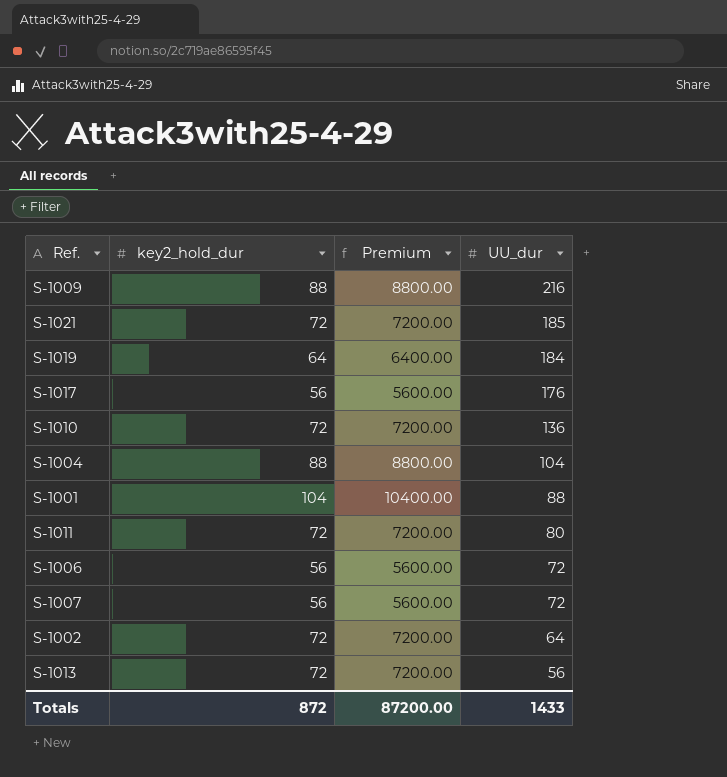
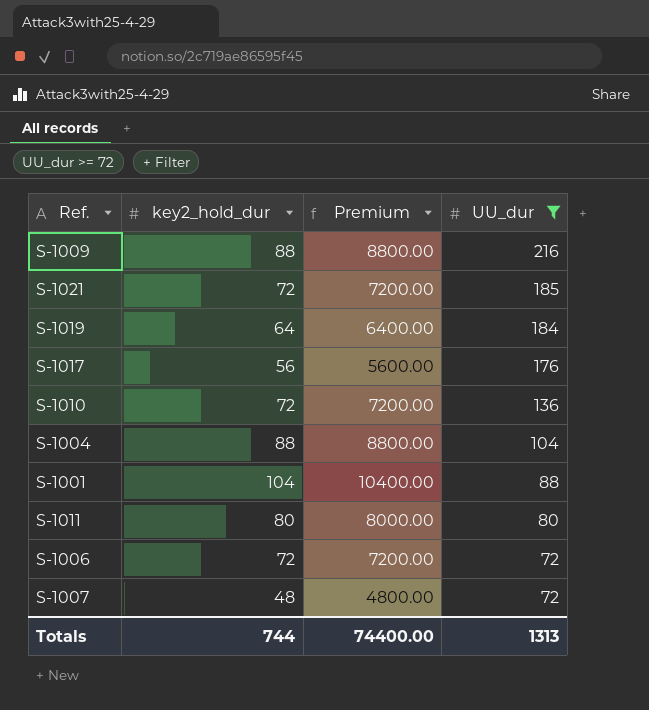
filter: none -> UU_dur >= 72
S-1011 | key2_hold_dur: 72 -> 80
S-1011 | Premium: 7200.00 -> 8000.00
S-1006 | key2_hold_dur: 56 -> 72
S-1006 | Premium: 5600.00 -> 7200.00
S-1007 | key2_hold_dur: 56 -> 48
S-1007 | Premium: 5600.00 -> 4800.00
Totals | key2_hold_dur: 872 -> 744
Totals | Premium: 87200.00 -> 74400.00
Totals | UU_dur: 1433 -> 1313

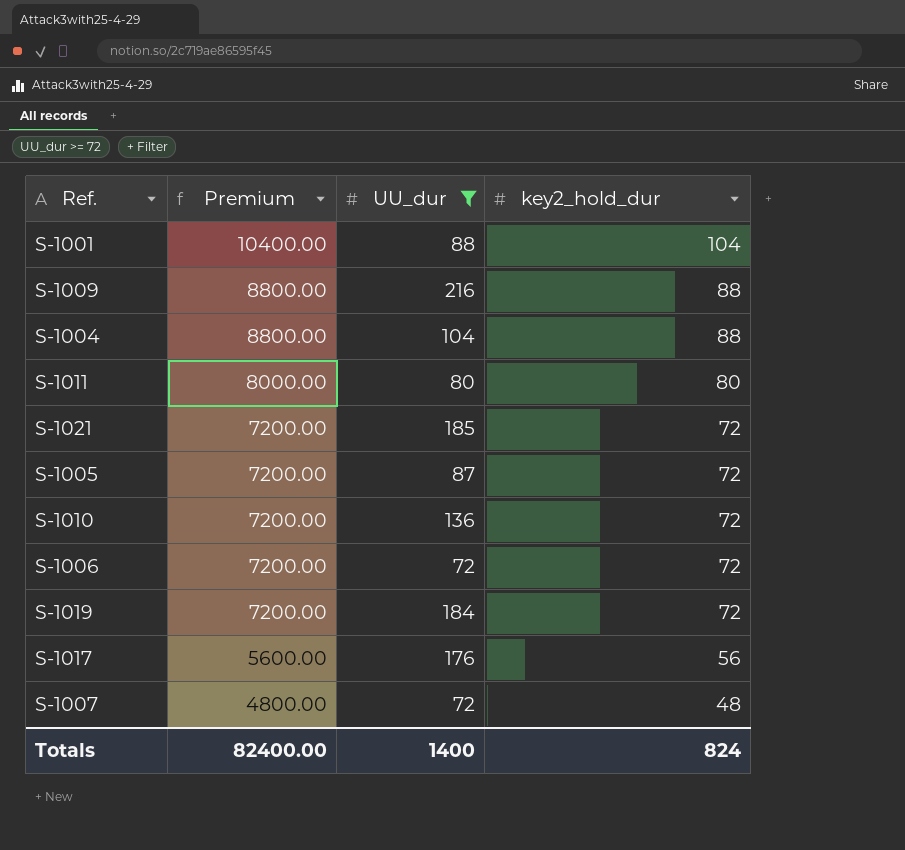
row order: UU_dur descending -> Premium descending
column key2_hold_dur | position: 2 -> 4
row S-1005: none -> 7200.00 | 87 | 72
S-1019 | Premium: 6400.00 -> 7200.00
S-1019 | key2_hold_dur: 64 -> 72
Totals | Premium: 74400.00 -> 82400.00
Totals | UU_dur: 1313 -> 1400
Totals | key2_hold_dur: 744 -> 824

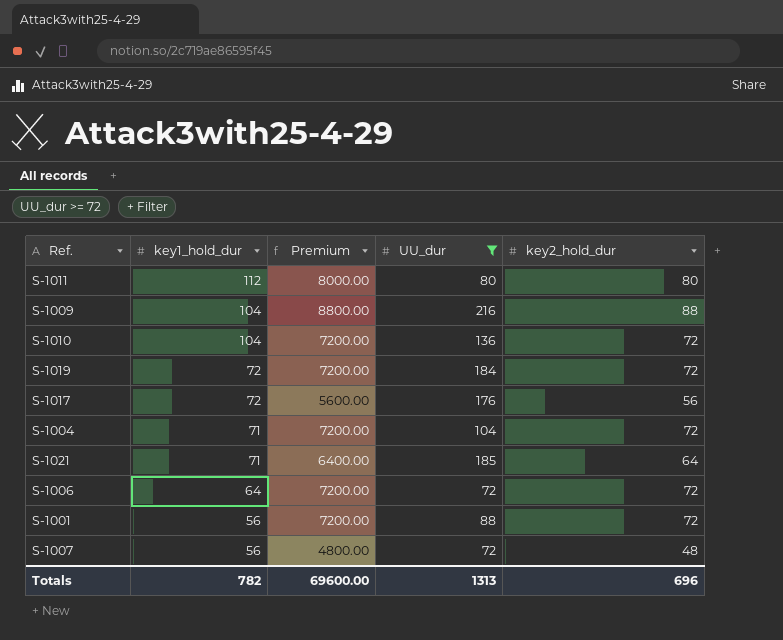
row order: Premium descending -> key1_hold_dur descending
column key1_hold_dur | position: none -> 2
row S-1005: 7200.00 | 87 | 72 -> none
S-1004 | Premium: 8800.00 -> 7200.00
S-1004 | key2_hold_dur: 88 -> 72
S-1021 | Premium: 7200.00 -> 6400.00
S-1021 | key2_hold_dur: 72 -> 64
S-1001 | Premium: 10400.00 -> 7200.00
S-1001 | key2_hold_dur: 104 -> 72
Totals | Premium: 82400.00 -> 69600.00
Totals | UU_dur: 1400 -> 1313
Totals | key2_hold_dur: 824 -> 696

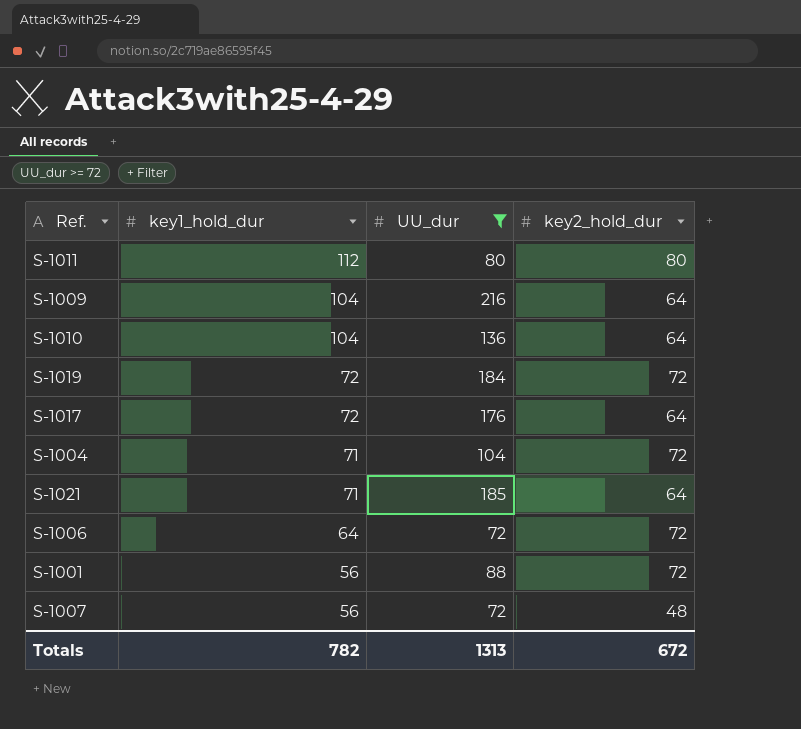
column Premium | formula: [key2_hold_dur] * 100 -> none
S-1009 | key2_hold_dur: 88 -> 64
S-1010 | key2_hold_dur: 72 -> 64
S-1017 | key2_hold_dur: 56 -> 64
Totals | key2_hold_dur: 696 -> 672

